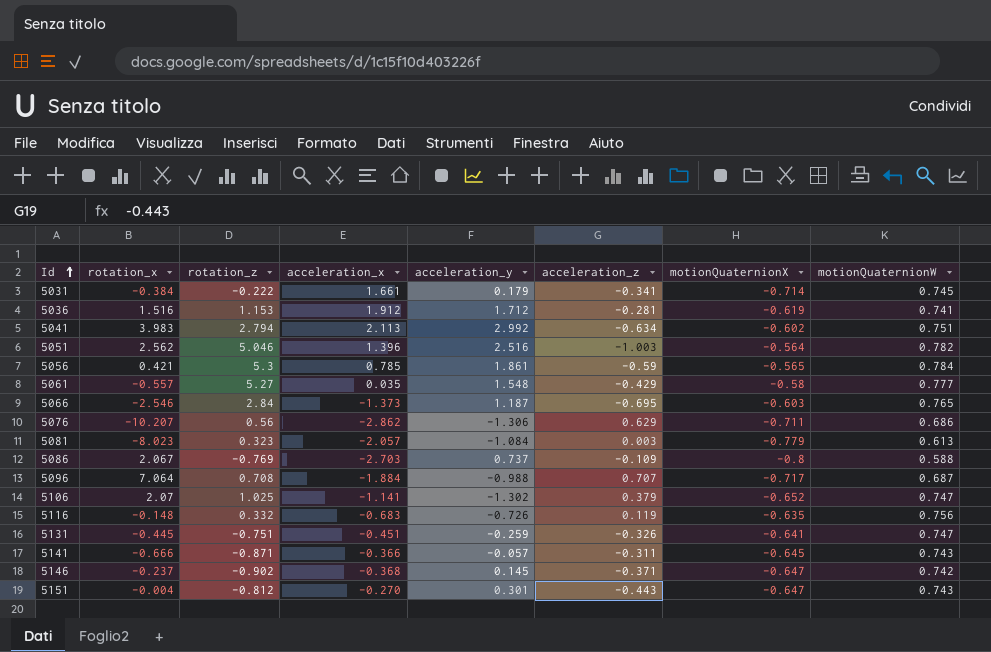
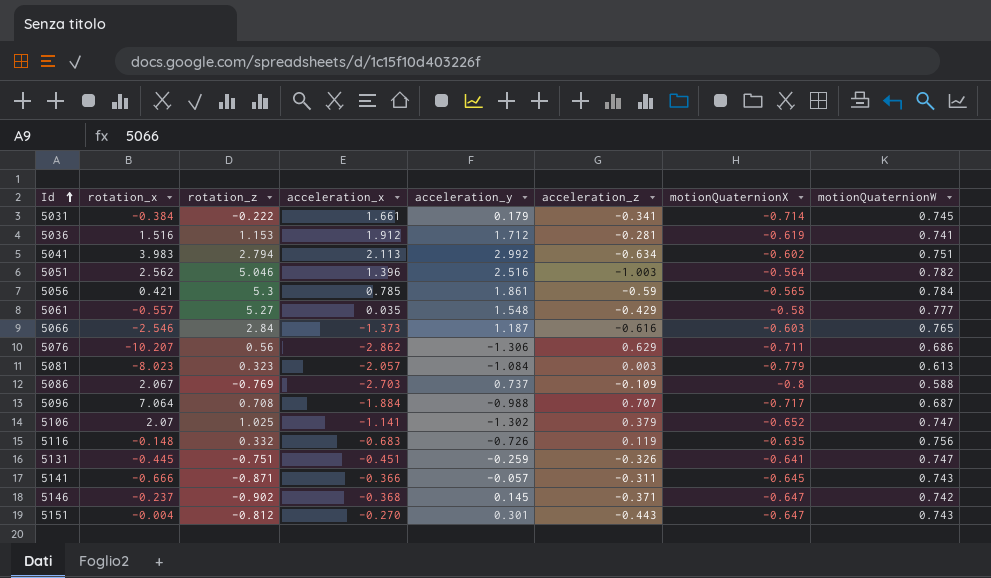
5066 | acceleration_z: -0.695 -> -0.616

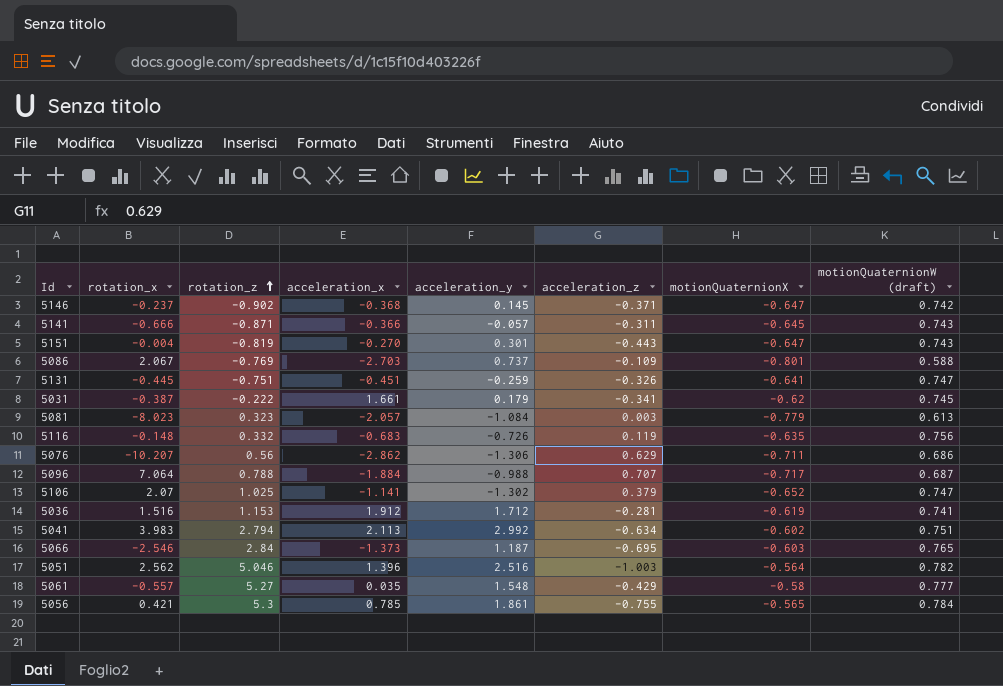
row order: Id ascending -> rotation_z ascending
column name: motionQuaternionW -> motionQuaternionW (draft)
5151 | rotation_z: -0.812 -> -0.819
5086 | motionQuaternionX: -0.8 -> -0.801
5031 | rotation_x: -0.384 -> -0.387
5031 | motionQuaternionX: -0.714 -> -0.62
5096 | rotation_z: 0.708 -> 0.788
5066 | acceleration_z: -0.616 -> -0.695
5056 | acceleration_z: -0.59 -> -0.755

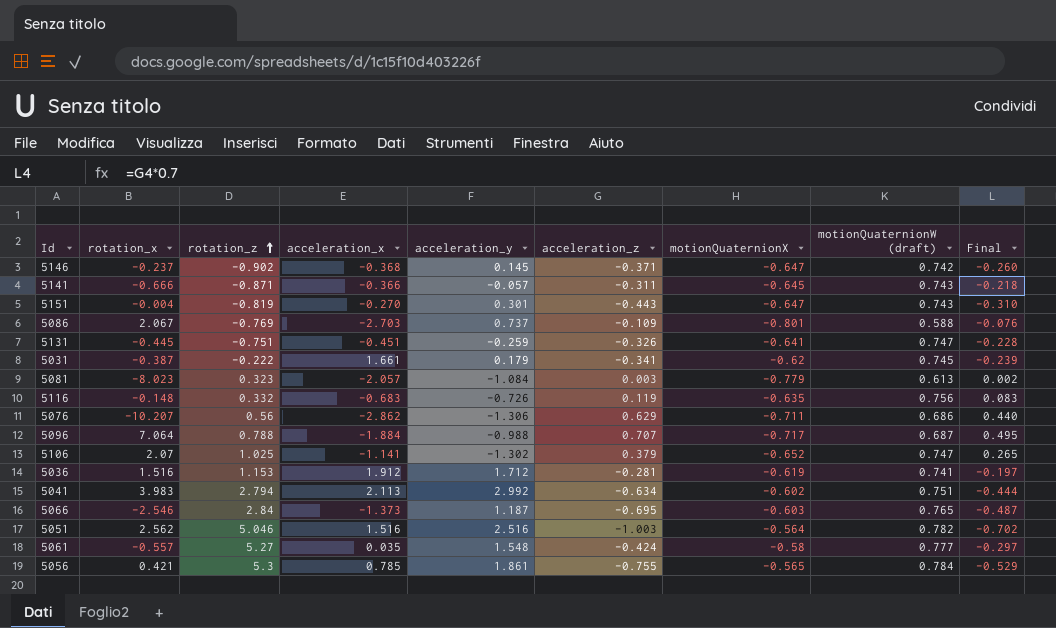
column Final | formula: none -> [acceleration_z] * 0.7
5051 | acceleration_x: 1.396 -> 1.516
5061 | acceleration_z: -0.429 -> -0.424

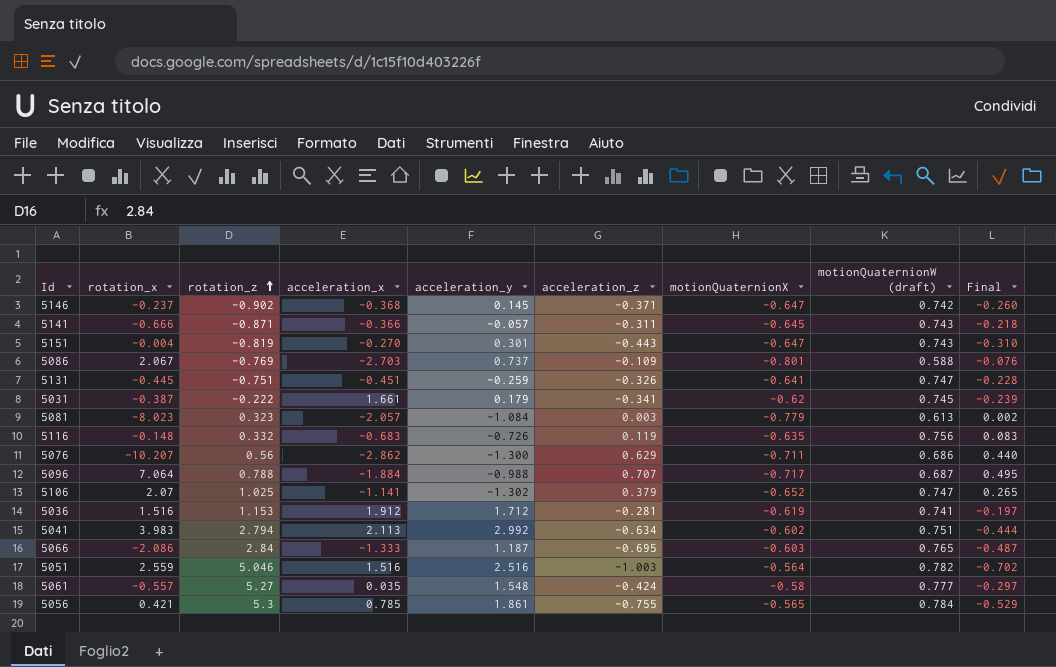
5076 | acceleration_y: -1.306 -> -1.300
5066 | rotation_x: -2.546 -> -2.086
5066 | acceleration_x: -1.373 -> -1.333
5051 | rotation_x: 2.562 -> 2.559

